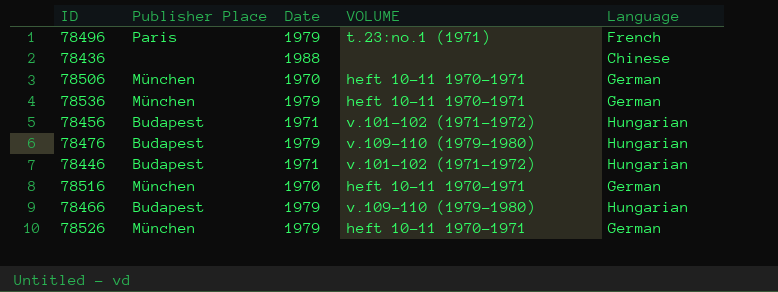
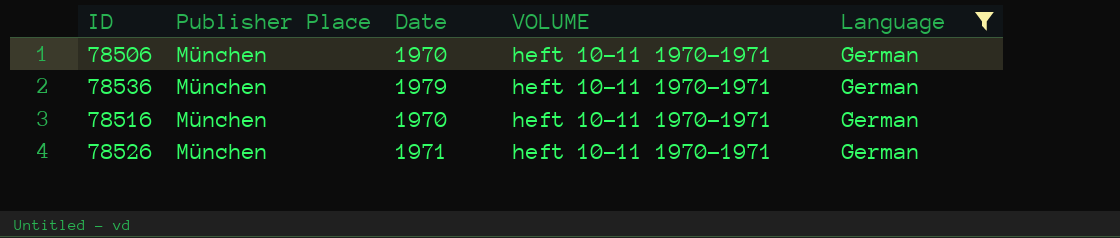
filter: none -> Language = German
78526 | Date: 1979 -> 1971

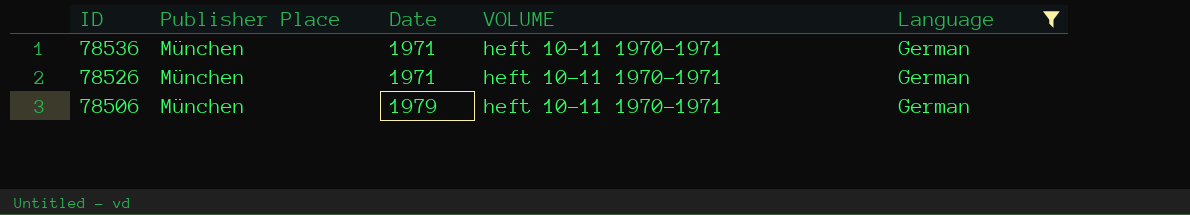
row order: none -> ID descending
row 78516: München | 1970 | heft 10-11 1970-1971 | German -> none
78536 | Date: 1979 -> 1971
78506 | Date: 1970 -> 1979

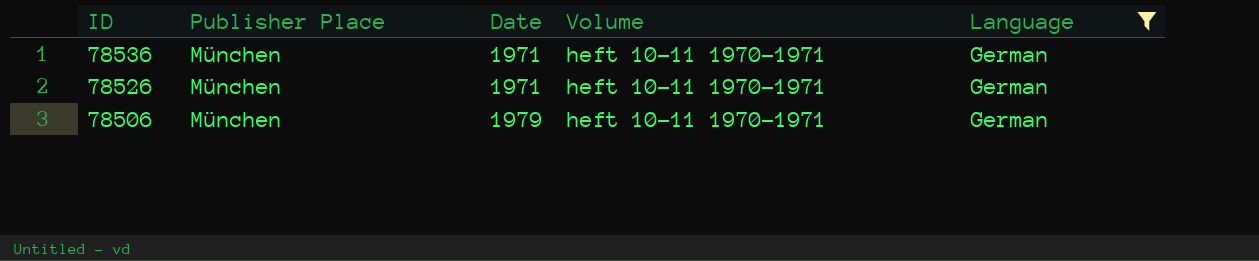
column name: VOLUME -> Volume

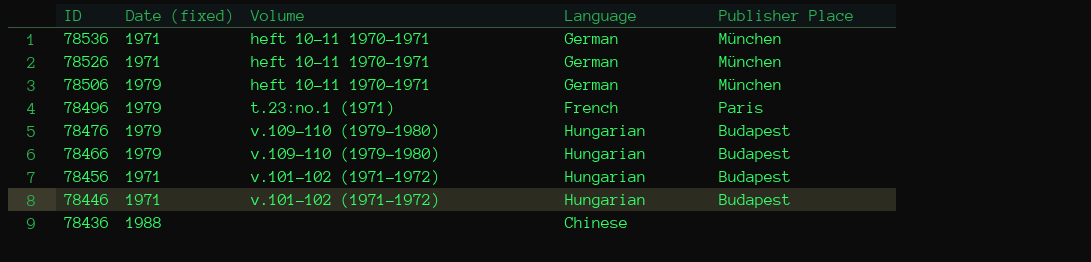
filter: Language = German -> none
column name: Date -> Date (fixed)
column Publisher Place | position: 2 -> 5

